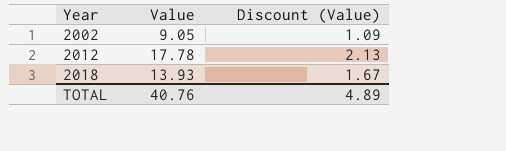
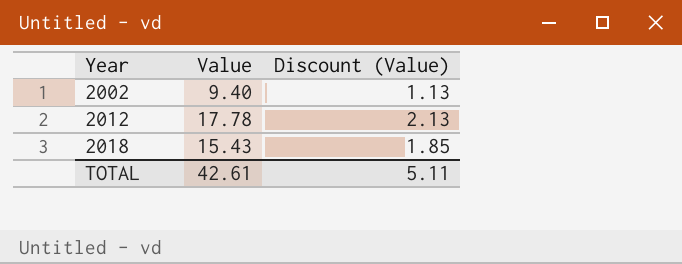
2002 | Value: 9.05 -> 9.40
2002 | Discount (Value): 1.09 -> 1.13
2018 | Value: 13.93 -> 15.43
2018 | Discount (Value): 1.67 -> 1.85
TOTAL | Value: 40.76 -> 42.61
TOTAL | Discount (Value): 4.89 -> 5.11

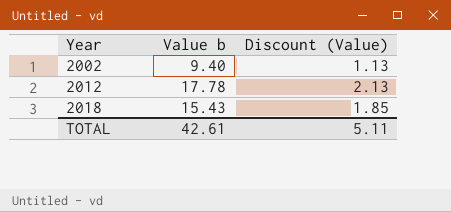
column name: Value -> Value b

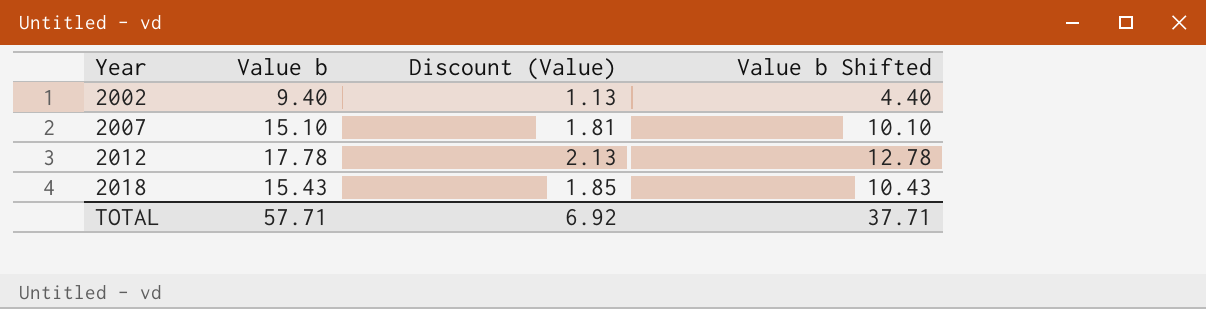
column Value b Shifted | formula: none -> [Value b] - 5
row 2007: none -> 15.10 | 1.81 | 10.10
TOTAL | Value b: 42.61 -> 57.71
TOTAL | Discount (Value): 5.11 -> 6.92

